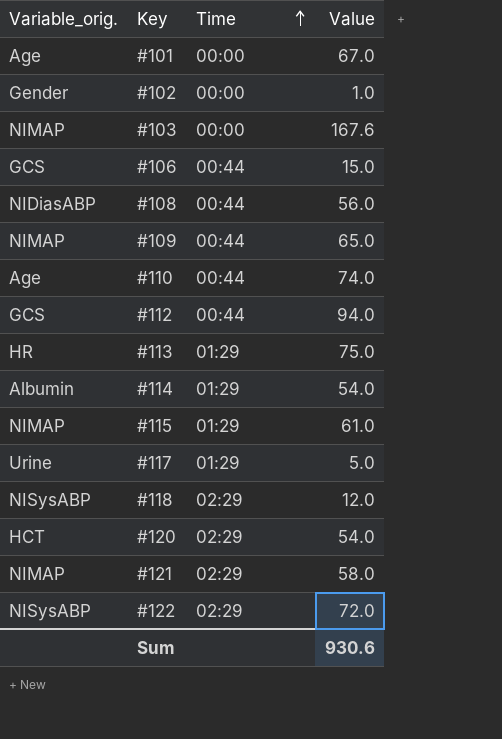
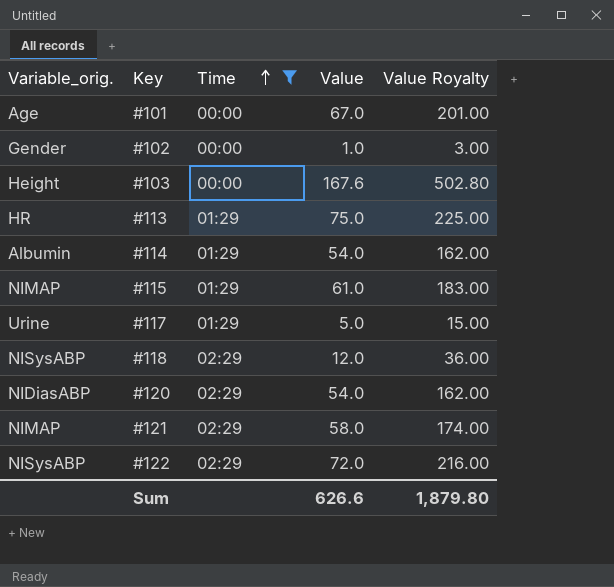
filter: none -> Time != 00:44
column Value Royalty | formula: none -> [Value] * 3
#103 | Variable_orig.: NIMAP -> Height
#120 | Variable_orig.: HCT -> NIDiasABP
Sum | Value: 930.6 -> 626.6

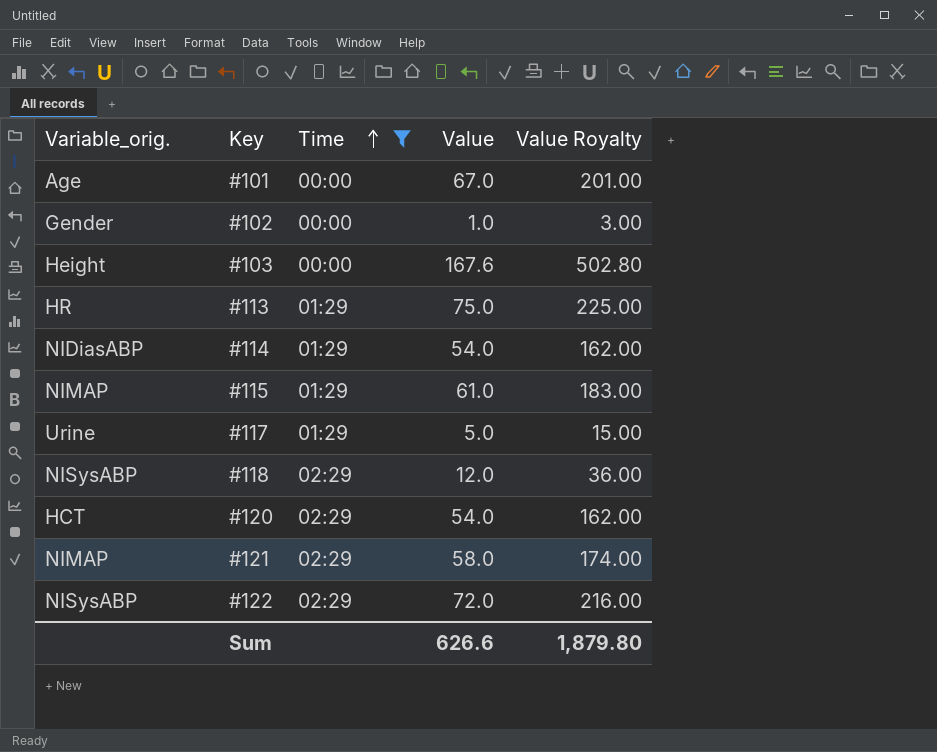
#114 | Variable_orig.: Albumin -> NIDiasABP
#120 | Variable_orig.: NIDiasABP -> HCT

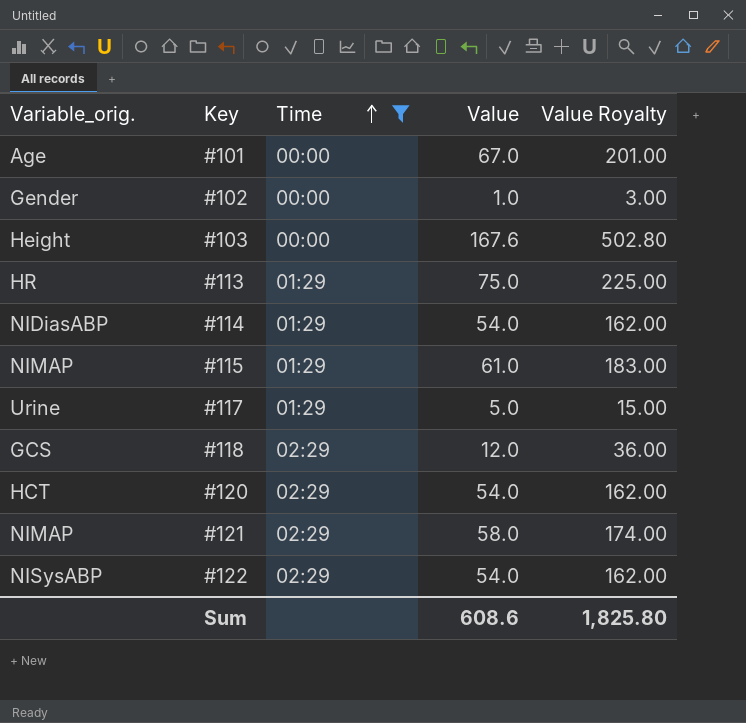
#118 | Variable_orig.: NISysABP -> GCS
#122 | Value: 72.0 -> 54.0
#122 | Value Royalty: 216.00 -> 162.00
Sum | Value: 626.6 -> 608.6
Sum | Value Royalty: 1,879.80 -> 1,825.80

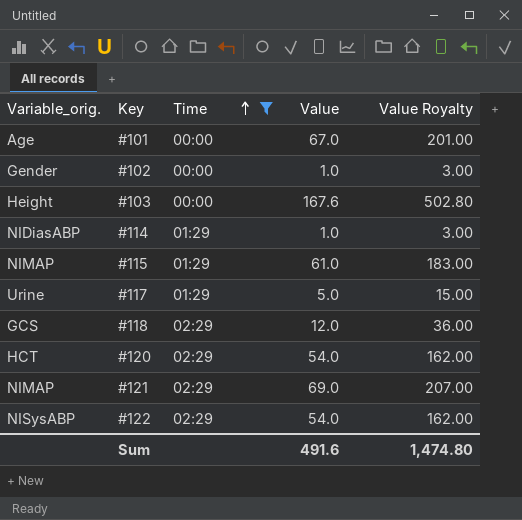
row #113: HR | 01:29 | 75.0 | 225.00 -> none
#114 | Value: 54.0 -> 1.0
#114 | Value Royalty: 162.00 -> 3.00
#121 | Value: 58.0 -> 69.0
#121 | Value Royalty: 174.00 -> 207.00
Sum | Value: 608.6 -> 491.6
Sum | Value Royalty: 1,825.80 -> 1,474.80

